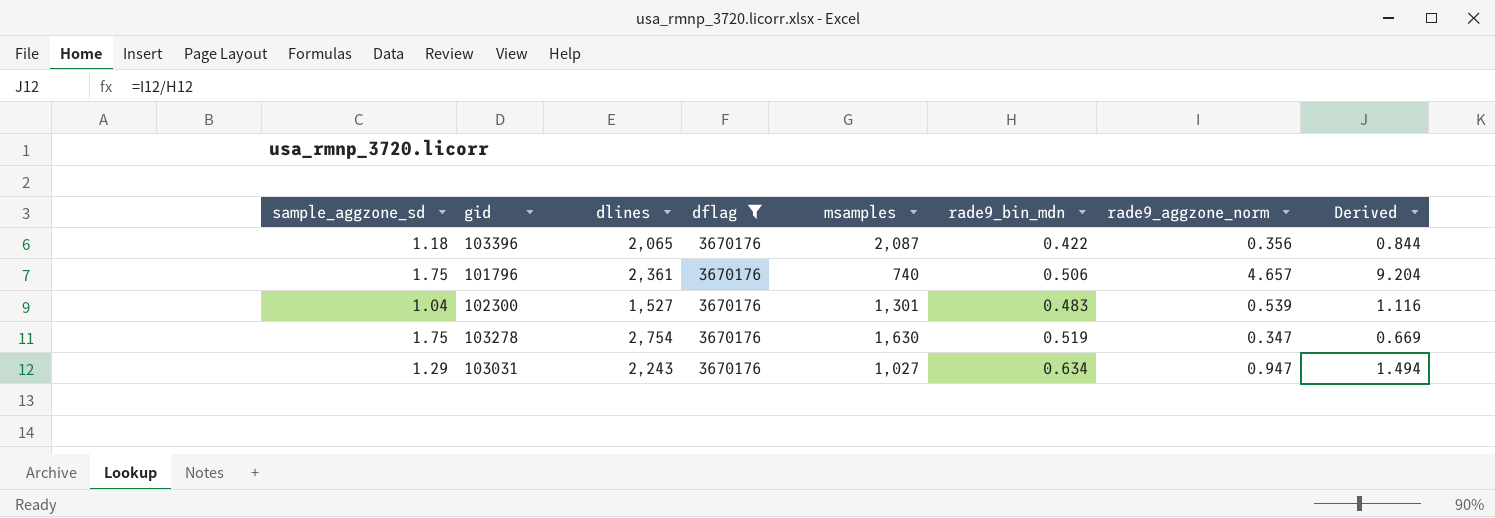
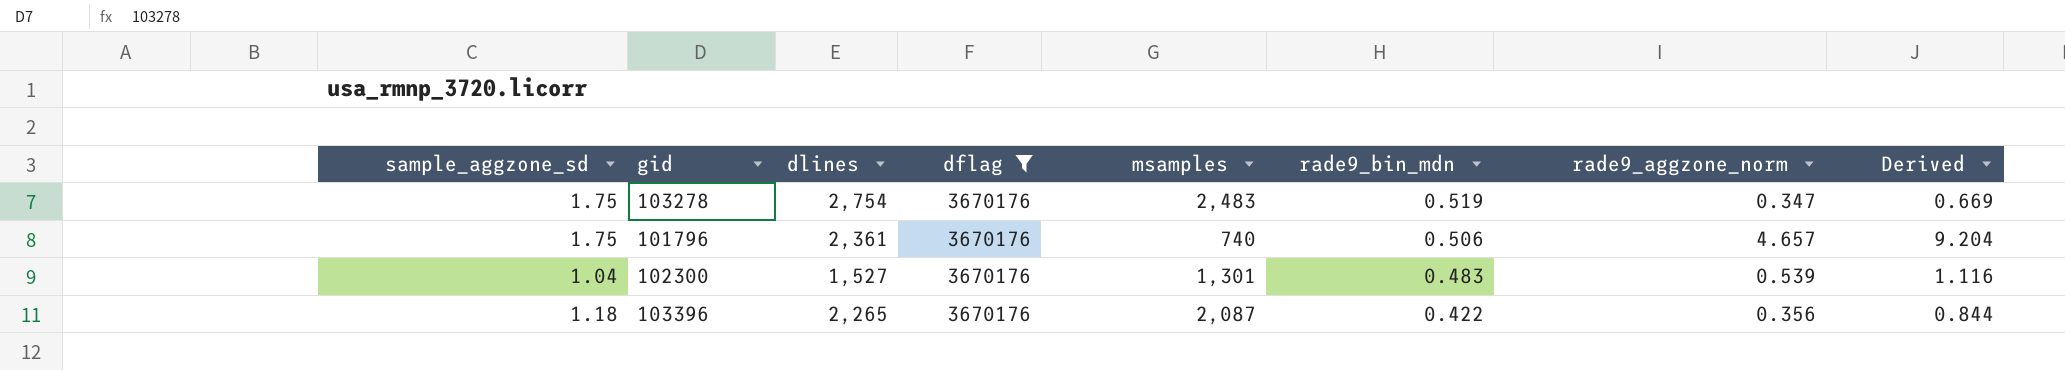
row order: none -> rade9_bin_mdn descending
row 103031: 1.29 | 2,243 | 3670176 | 1,027 | 0.634 | 0.947 | 1.494 -> none
103278 | msamples: 1,630 -> 2,483
103396 | dlines: 2,065 -> 2,265

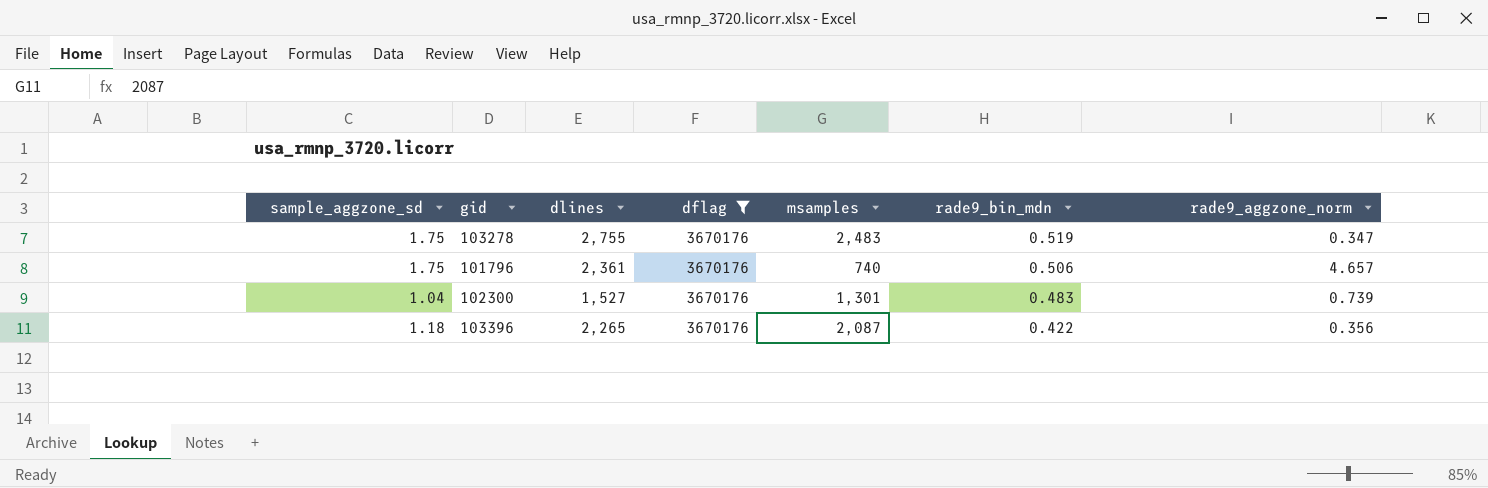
column Derived | formula: [rade9_aggzone_norm] / [rade9_bin_mdn] -> none
103278 | dlines: 2,754 -> 2,755
102300 | rade9_aggzone_norm: 0.539 -> 0.739

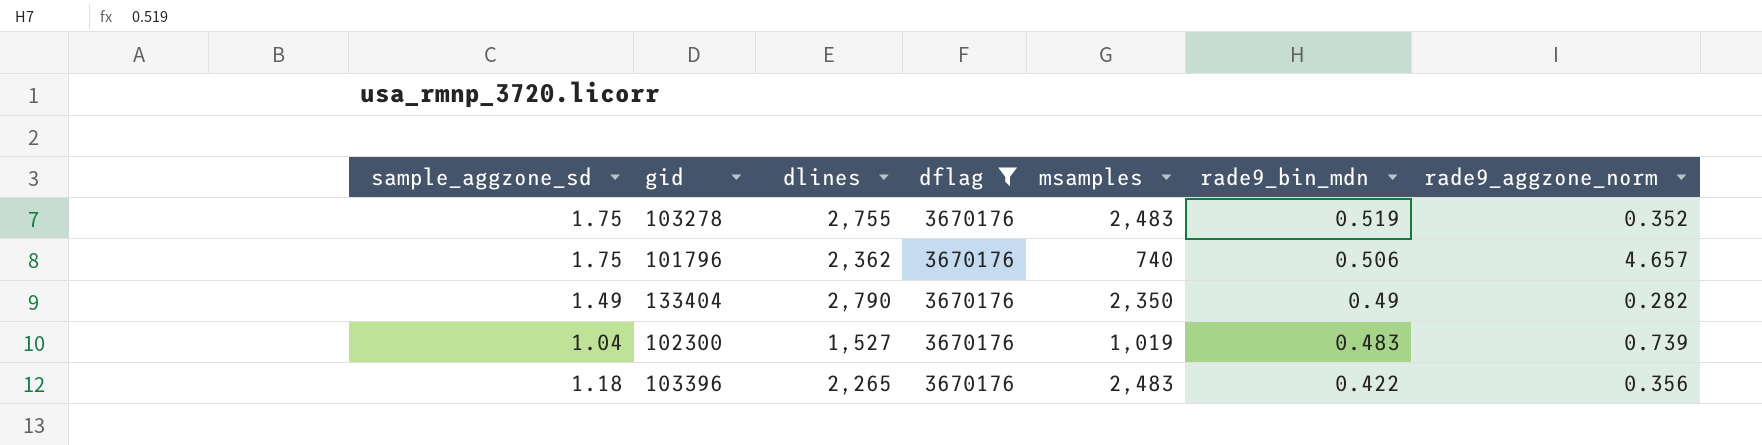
103278 | rade9_aggzone_norm: 0.347 -> 0.352
101796 | dlines: 2,361 -> 2,362
row 133404: none -> 1.49 | 2,790 | 3670176 | 2,350 | 0.49 | 0.282
102300 | msamples: 1,301 -> 1,019
103396 | msamples: 2,087 -> 2,483

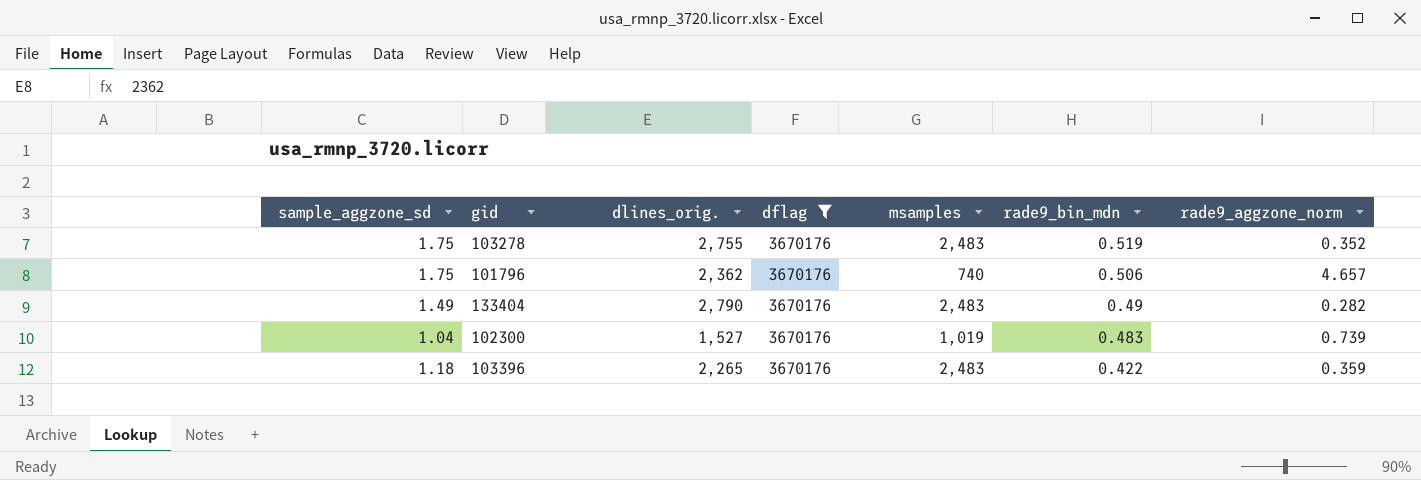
column name: dlines -> dlines_orig.
133404 | msamples: 2,350 -> 2,483
103396 | rade9_aggzone_norm: 0.356 -> 0.359

